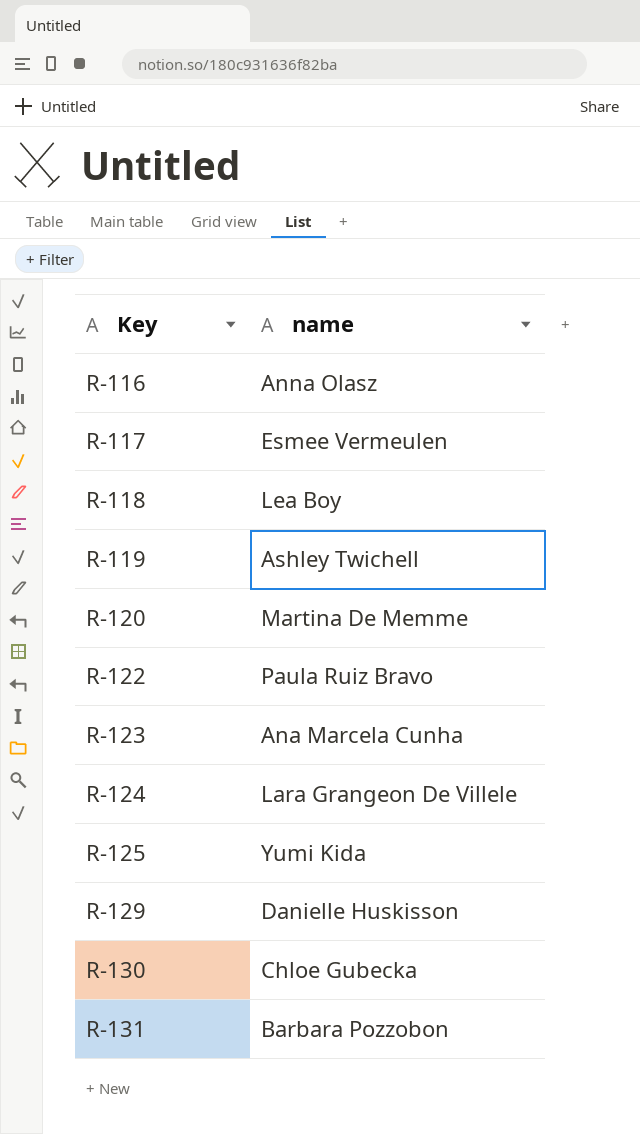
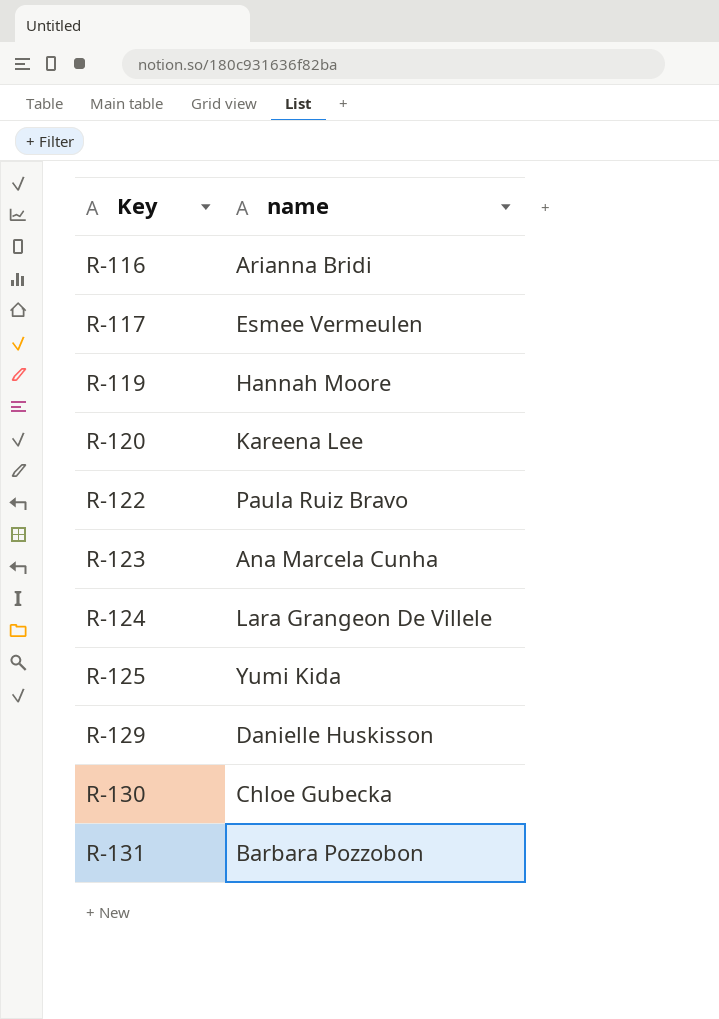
row R-118: Lea Boy -> none
R-116 | name: Anna Olasz -> Arianna Bridi
R-119 | name: Ashley Twichell -> Hannah Moore
R-120 | name: Martina De Memme -> Kareena Lee

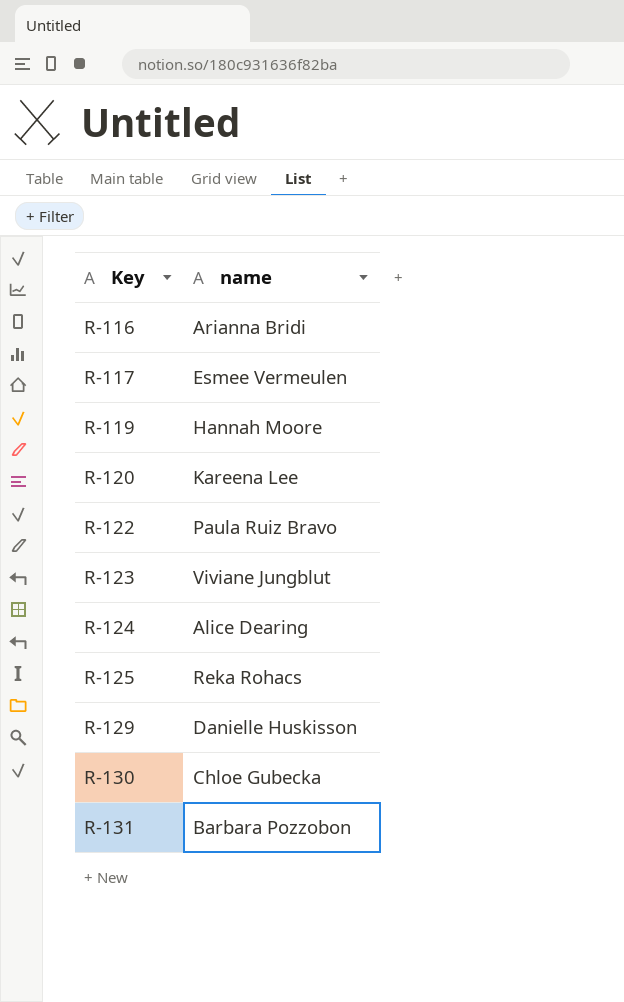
R-123 | name: Ana Marcela Cunha -> Viviane Jungblut
R-124 | name: Lara Grangeon De Villele -> Alice Dearing
R-125 | name: Yumi Kida -> Reka Rohacs

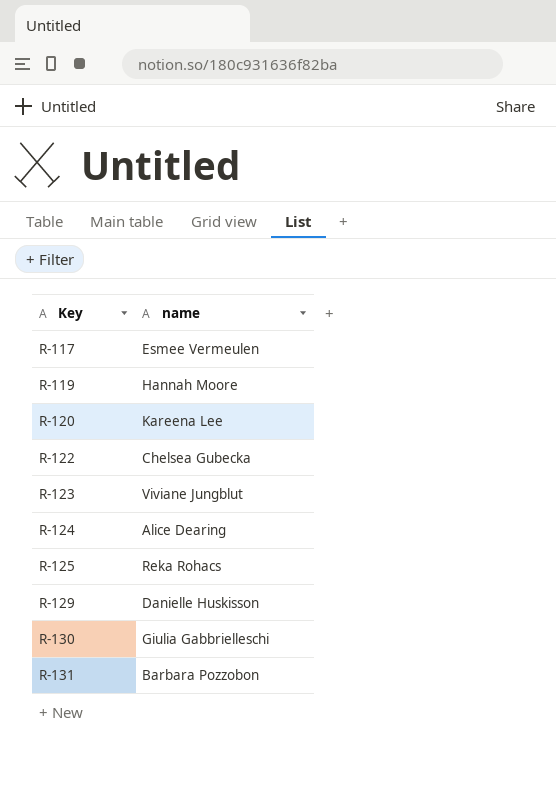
row R-116: Arianna Bridi -> none
R-122 | name: Paula Ruiz Bravo -> Chelsea Gubecka
R-130 | name: Chloe Gubecka -> Giulia Gabbrielleschi

